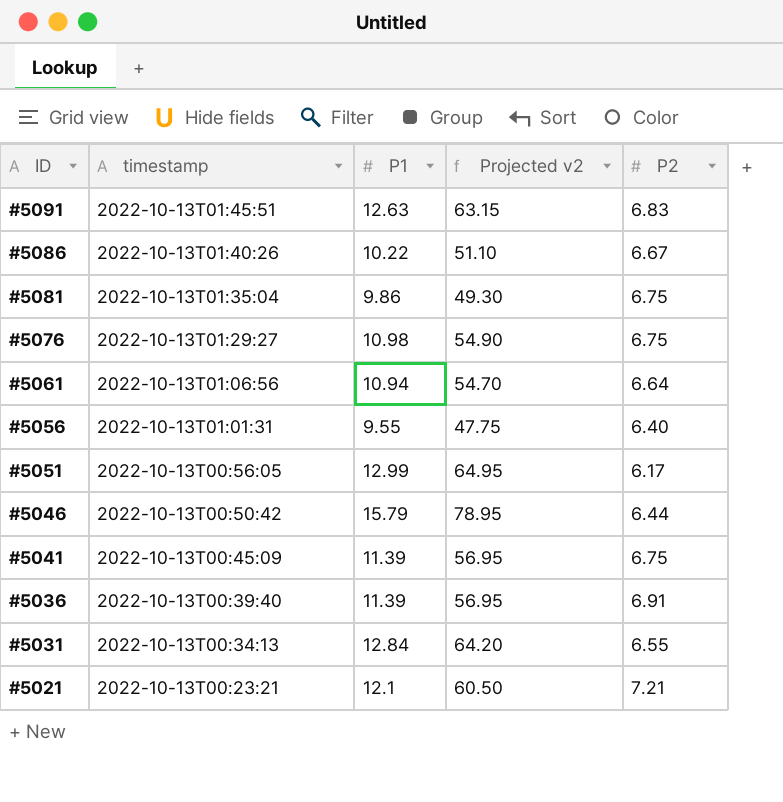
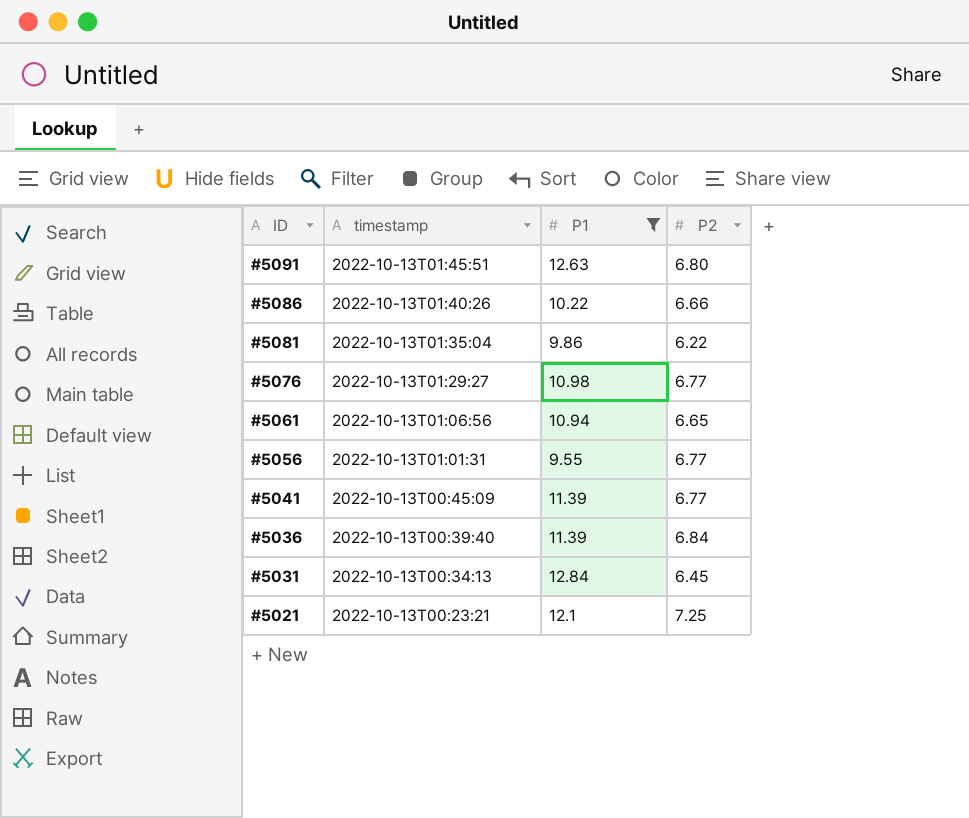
filter: none -> P1 <= 12.84
column Projected v2 | formula: [P1] * 5 -> none
#5091 | P2: 6.83 -> 6.80
#5086 | P2: 6.67 -> 6.66
#5081 | P2: 6.75 -> 6.22
#5076 | P2: 6.75 -> 6.77
#5061 | P2: 6.64 -> 6.65
#5056 | P2: 6.40 -> 6.77
#5041 | P2: 6.75 -> 6.77
#5036 | P2: 6.91 -> 6.84
#5031 | P2: 6.55 -> 6.45
#5021 | P2: 7.21 -> 7.25

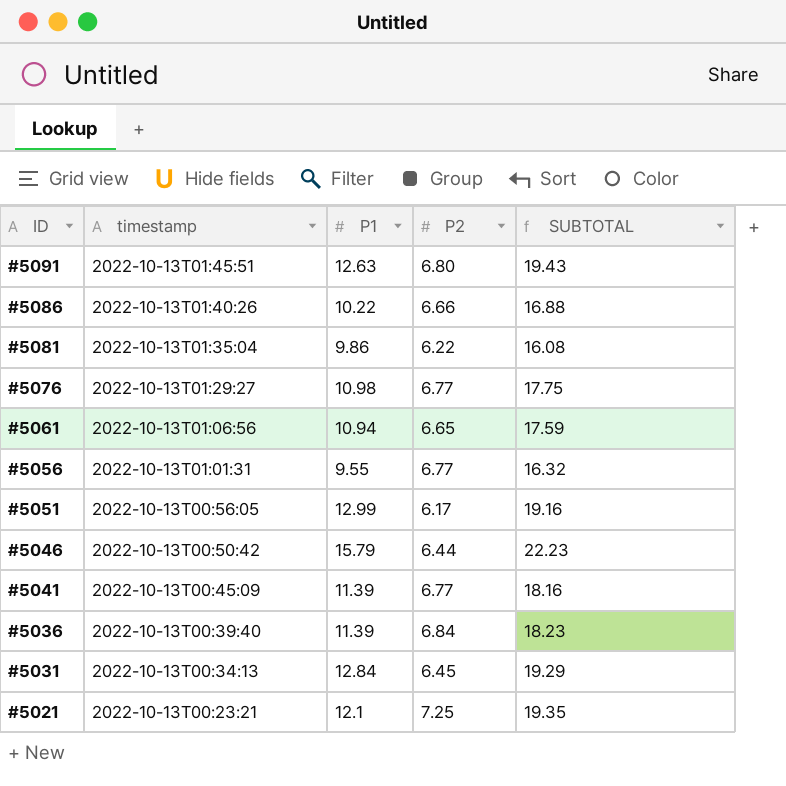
filter: P1 <= 12.84 -> none
column SUBTOTAL | formula: none -> [P1] + [P2]

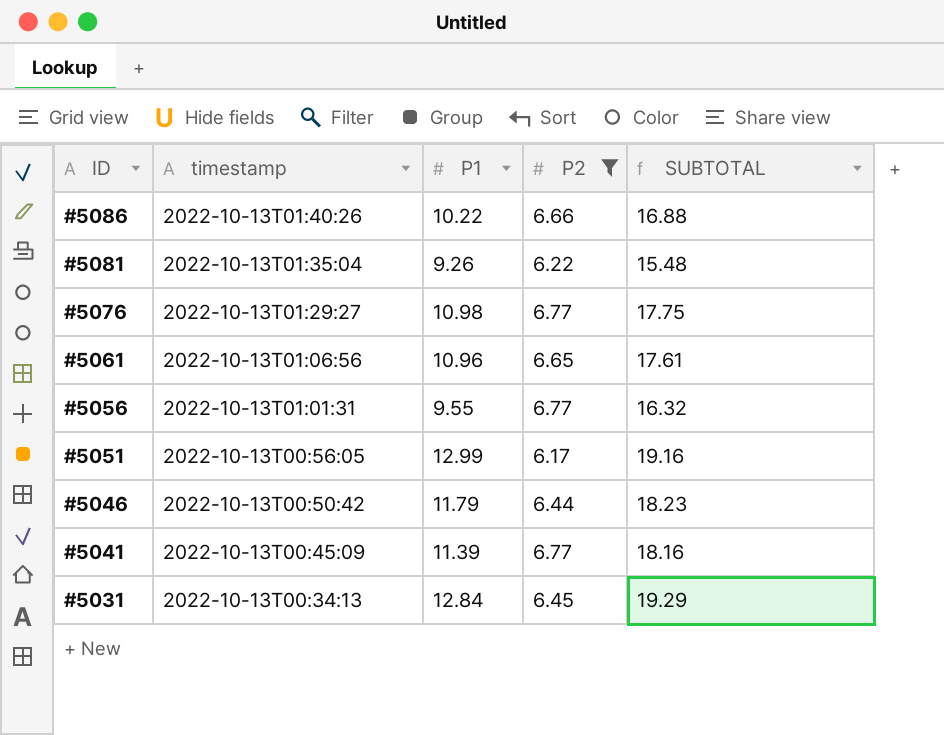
filter: none -> P2 <= 6.77
#5081 | P1: 9.86 -> 9.26
#5081 | SUBTOTAL: 16.08 -> 15.48
#5061 | P1: 10.94 -> 10.96
#5061 | SUBTOTAL: 17.59 -> 17.61
#5046 | P1: 15.79 -> 11.79
#5046 | SUBTOTAL: 22.23 -> 18.23

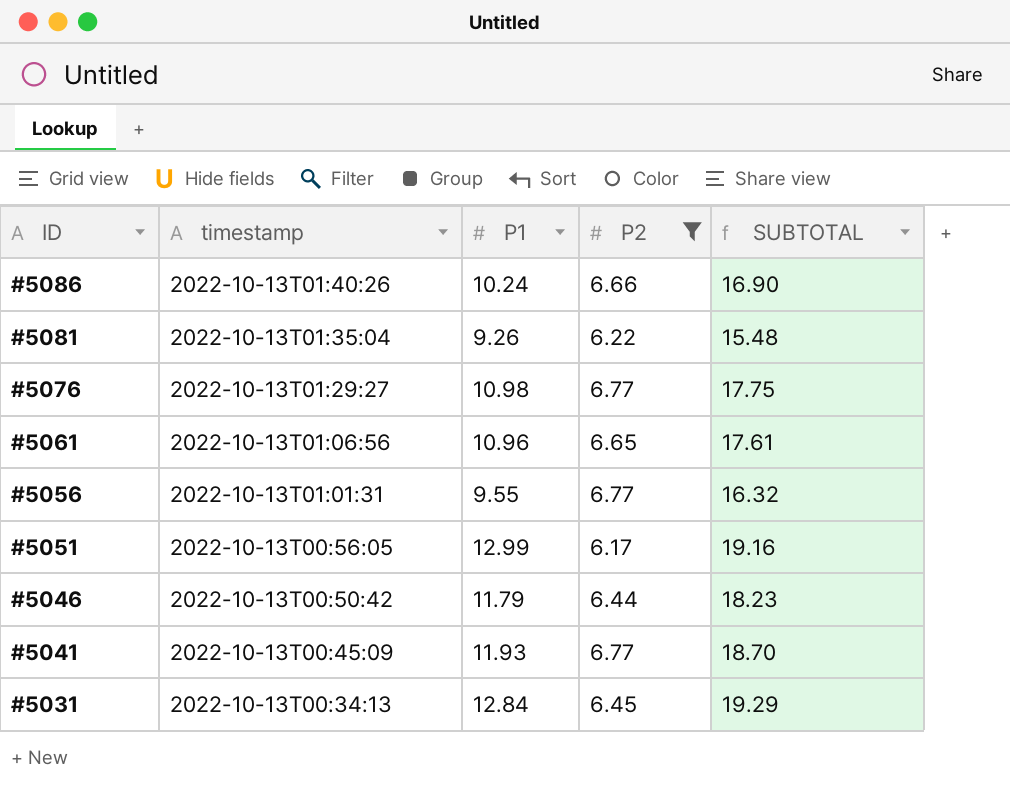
#5086 | P1: 10.22 -> 10.24
#5086 | SUBTOTAL: 16.88 -> 16.90
#5041 | P1: 11.39 -> 11.93
#5041 | SUBTOTAL: 18.16 -> 18.70

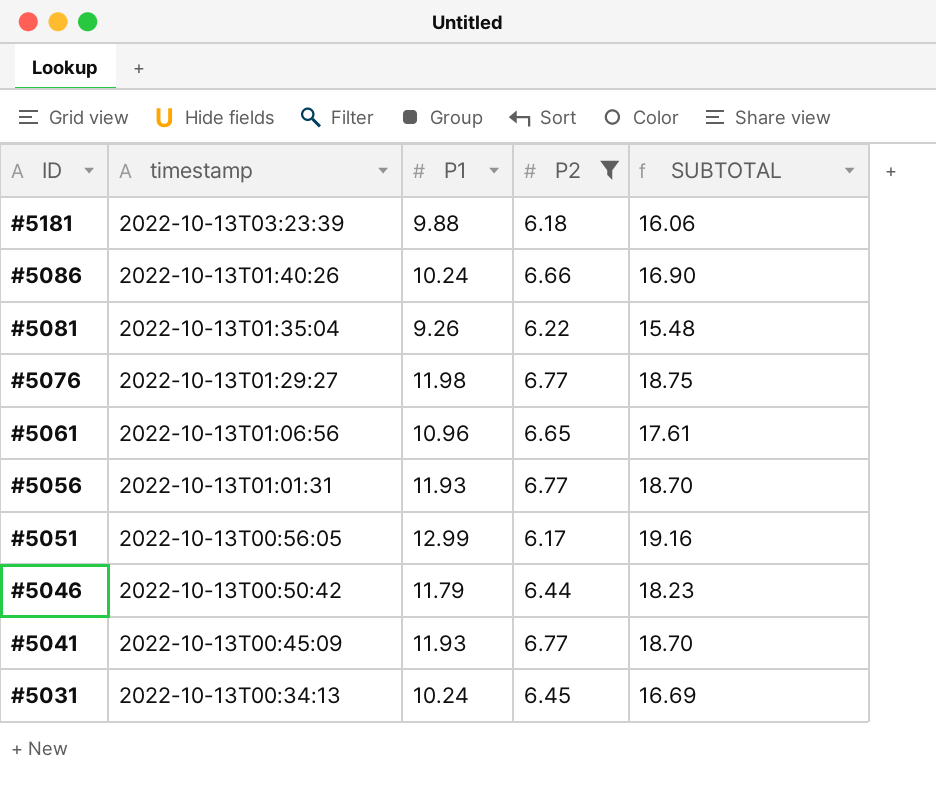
row #5181: none -> 2022-10-13T03:23:39 | 9.88 | 6.18 | 16.06
#5076 | P1: 10.98 -> 11.98
#5076 | SUBTOTAL: 17.75 -> 18.75
#5056 | P1: 9.55 -> 11.93
#5056 | SUBTOTAL: 16.32 -> 18.70
#5031 | P1: 12.84 -> 10.24
#5031 | SUBTOTAL: 19.29 -> 16.69

